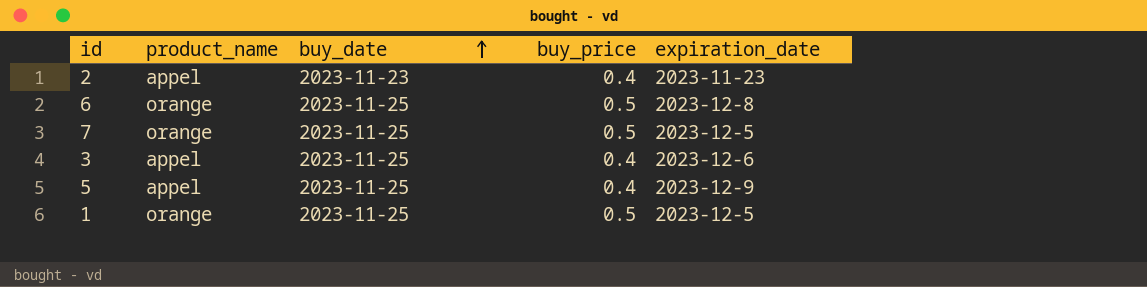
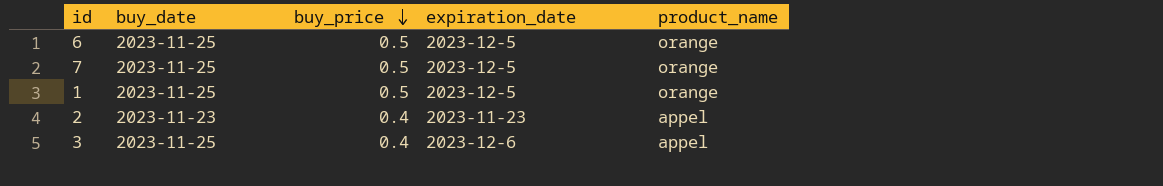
row order: buy_date ascending -> buy_price descending
column product_name | position: 2 -> 5
row 5: appel | 2023-11-25 | 0.4 | 2023-12-9 -> none
6 | expiration_date: 2023-12-8 -> 2023-12-5

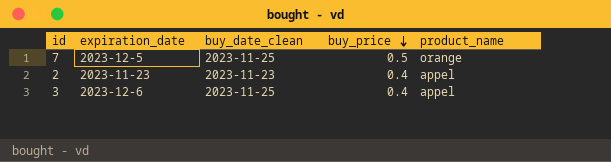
column expiration_date | position: 4 -> 2
column name: buy_date -> buy_date_clean
row 6: 2023-11-25 | 0.5 | 2023-12-5 | orange -> none
row 1: 2023-11-25 | 0.5 | 2023-12-5 | orange -> none

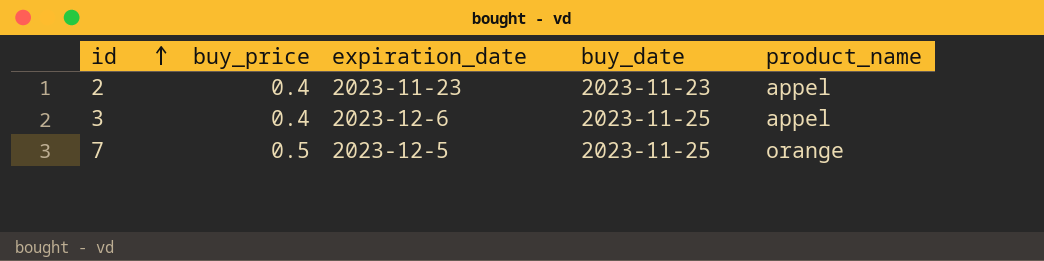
row order: buy_price descending -> id ascending
column buy_price | position: 4 -> 2
column name: buy_date_clean -> buy_date

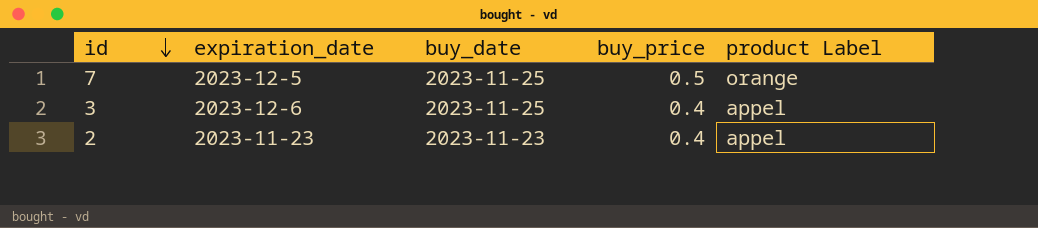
row order: id ascending -> id descending
column buy_price | position: 2 -> 4
column name: product_name -> product Label

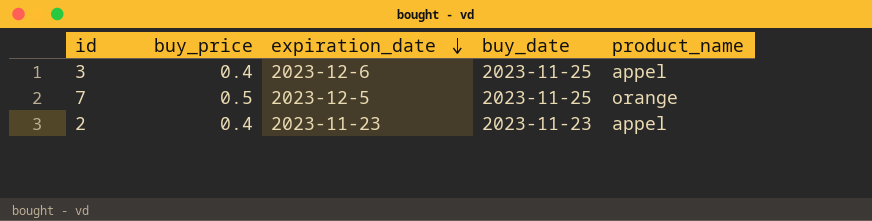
row order: id descending -> expiration_date descending
column buy_price | position: 4 -> 2
column name: product Label -> product_name

